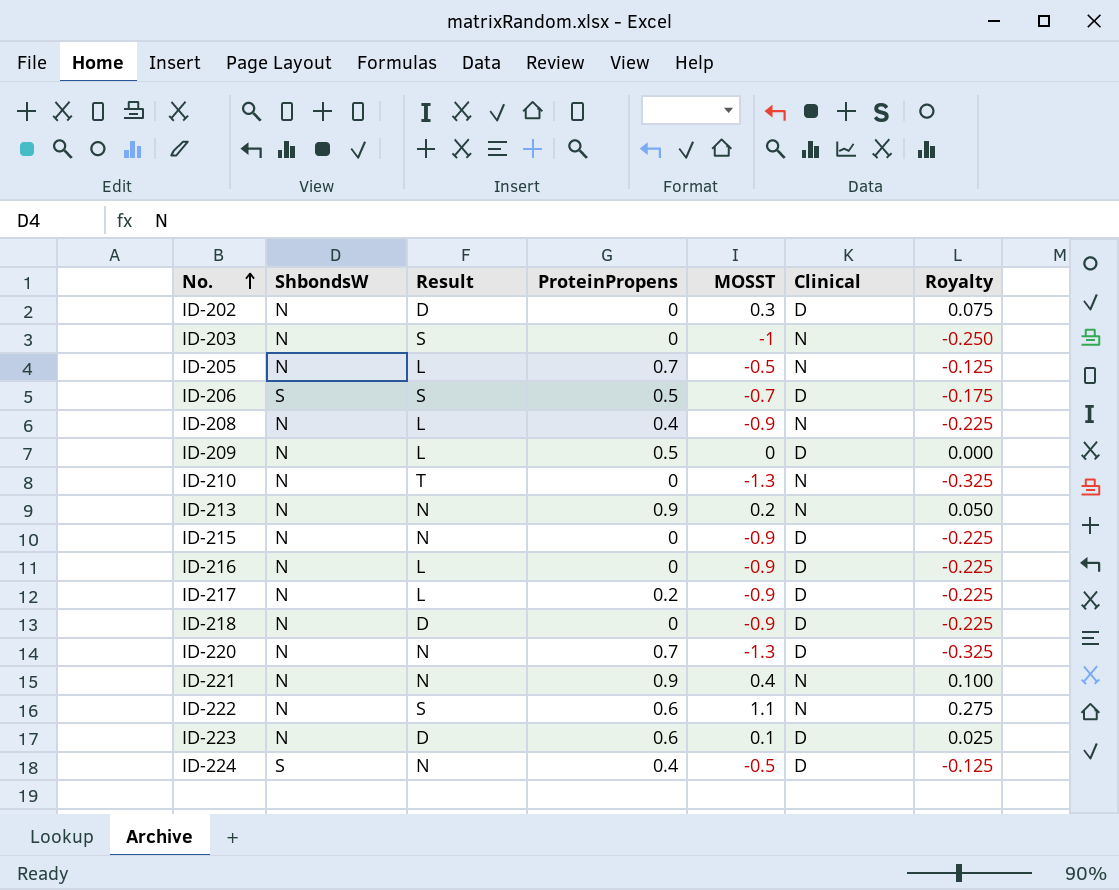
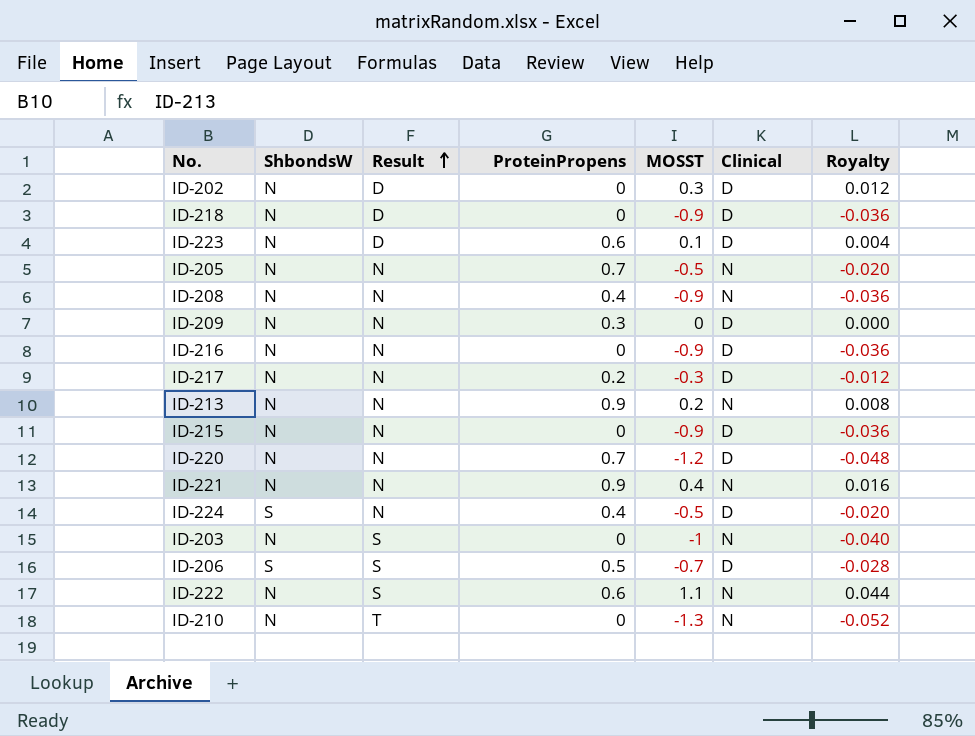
row order: No. ascending -> Result ascending
column Royalty | formula: [MOSST] * 0.25 -> [MOSST] * 0.04
ID-205 | Result: L -> N
ID-208 | Result: L -> N
ID-209 | Result: L -> N
ID-209 | ProteinPropens: 0.5 -> 0.3
ID-216 | Result: L -> N
ID-217 | Result: L -> N
ID-217 | MOSST: -0.9 -> -0.3
ID-220 | MOSST: -1.3 -> -1.2

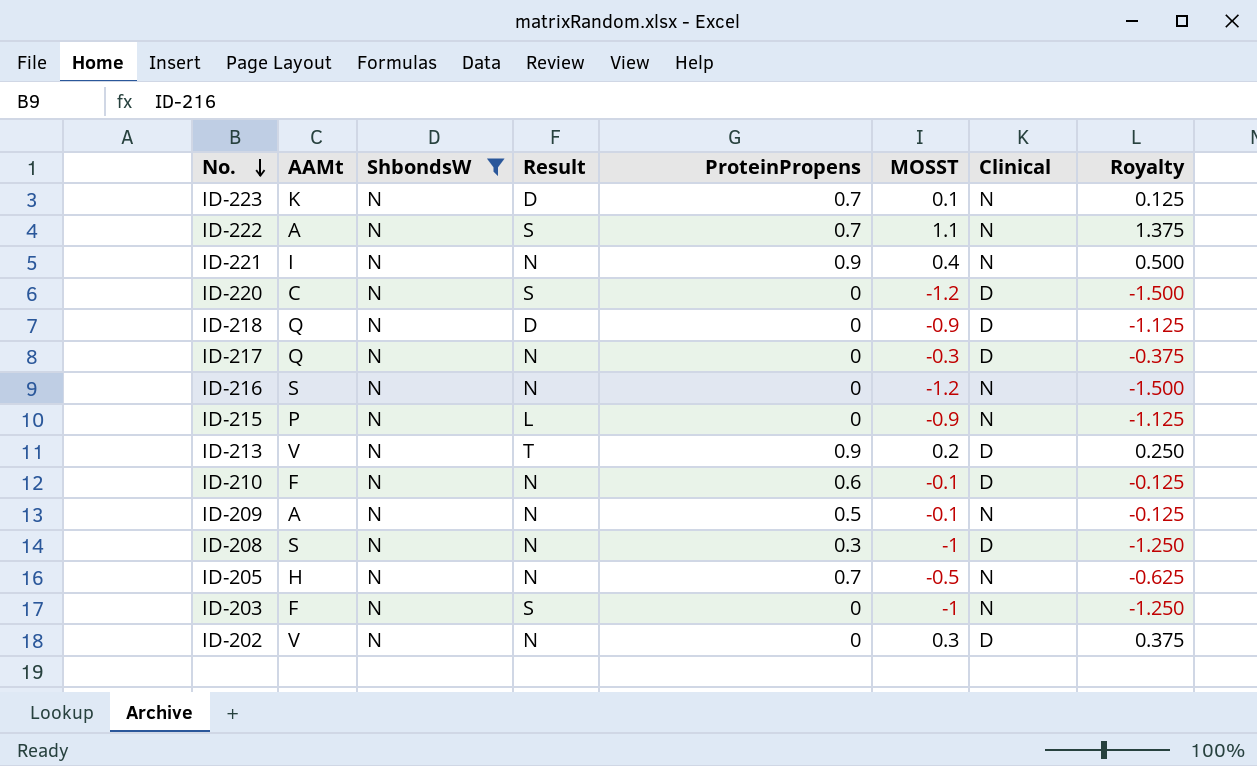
filter: none -> ShbondsW = N
row order: Result ascending -> No. descending
column AAMt | position: none -> 2
column Royalty | formula: [MOSST] * 0.04 -> [MOSST] * 1.25
ID-223 | ProteinPropens: 0.6 -> 0.7
ID-223 | Clinical: D -> N
ID-222 | ProteinPropens: 0.6 -> 0.7
ID-220 | Result: N -> S
ID-220 | ProteinPropens: 0.7 -> 0
ID-217 | ProteinPropens: 0.2 -> 0
ID-216 | MOSST: -0.9 -> -1.2
ID-216 | Clinical: D -> N
ID-215 | Result: N -> L
ID-215 | Clinical: D -> N
ID-213 | Result: N -> T
ID-213 | Clinical: N -> D
ID-210 | Result: T -> N
ID-210 | ProteinPropens: 0 -> 0.6
ID-210 | MOSST: -1.3 -> -0.1
ID-210 | Clinical: N -> D
ID-209 | ProteinPropens: 0.3 -> 0.5
ID-209 | MOSST: 0 -> -0.1
ID-209 | Clinical: D -> N
ID-208 | ProteinPropens: 0.4 -> 0.3
ID-208 | MOSST: -0.9 -> -1
ID-208 | Clinical: N -> D
ID-202 | Result: D -> N

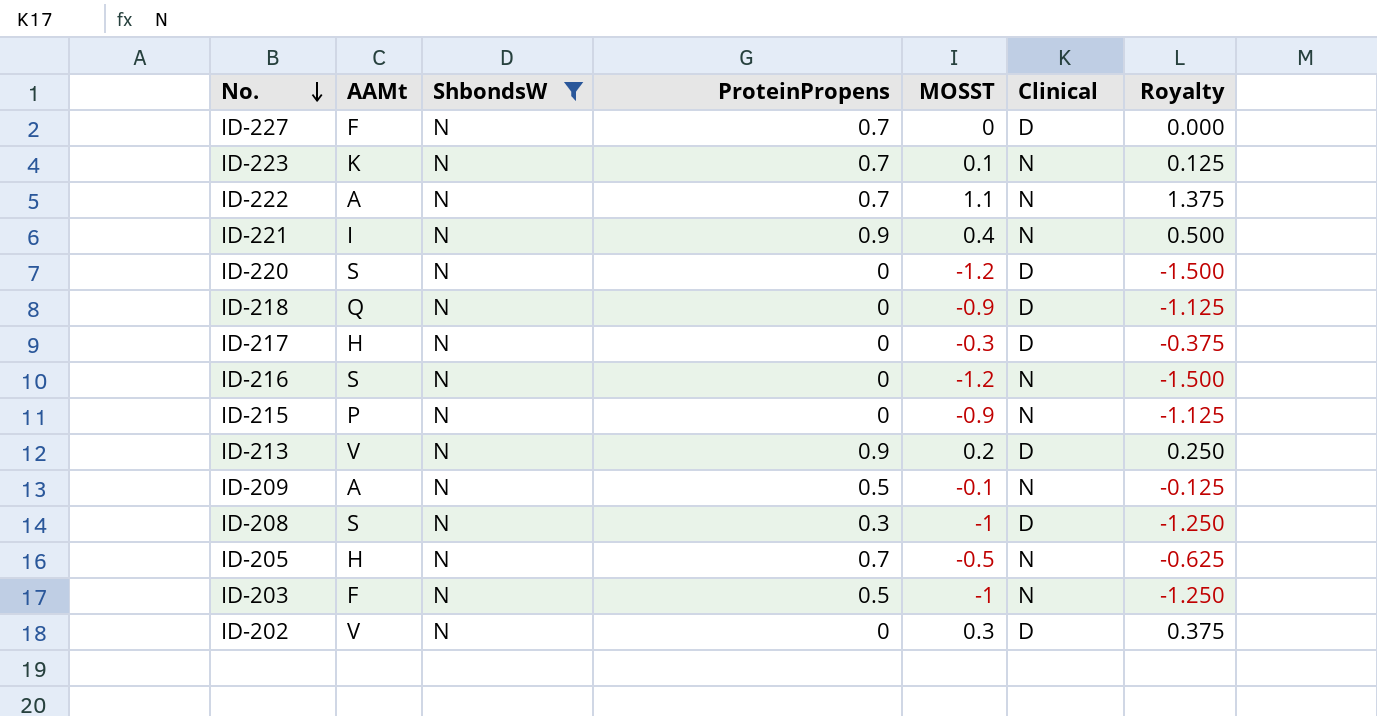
column Result | position: 4 -> none
row ID-210: F | N | N | 0.6 | -0.1 | D | -0.125 -> none
row ID-227: none -> F | N | 0.7 | 0 | D | 0.000
ID-220 | AAMt: C -> S
ID-217 | AAMt: Q -> H
ID-203 | ProteinPropens: 0 -> 0.5

